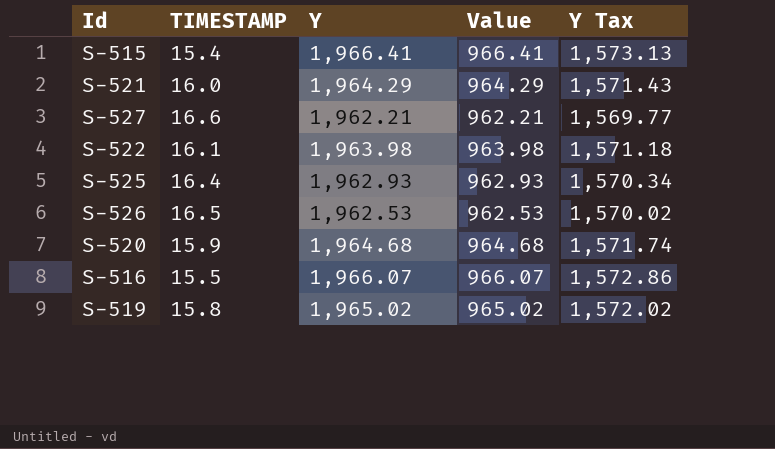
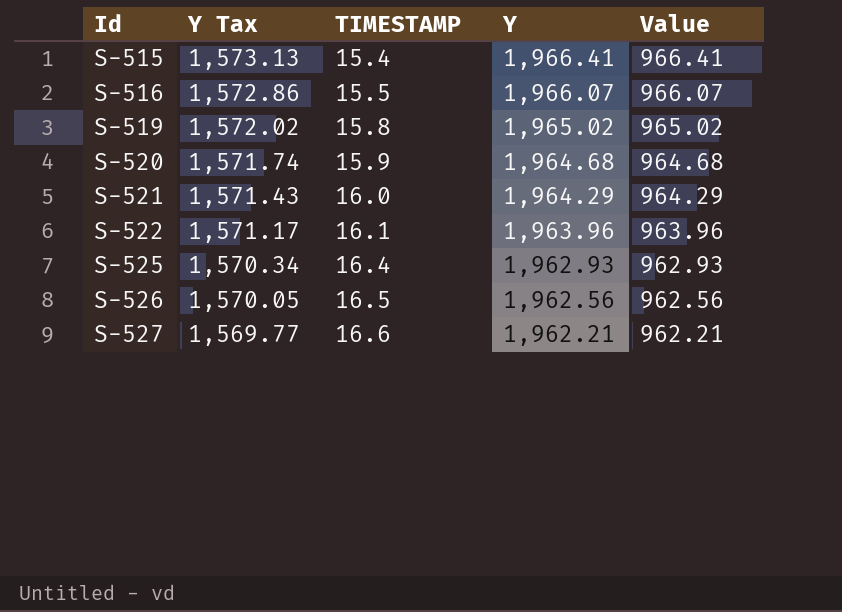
row order: none -> Id ascending
column Y Tax | position: 5 -> 2
S-522 | Y Tax: 1,571.18 -> 1,571.17
S-522 | Y: 1,963.98 -> 1,963.96
S-522 | Value: 963.98 -> 963.96
S-526 | Y Tax: 1,570.02 -> 1,570.05
S-526 | Y: 1,962.53 -> 1,962.56
S-526 | Value: 962.53 -> 962.56

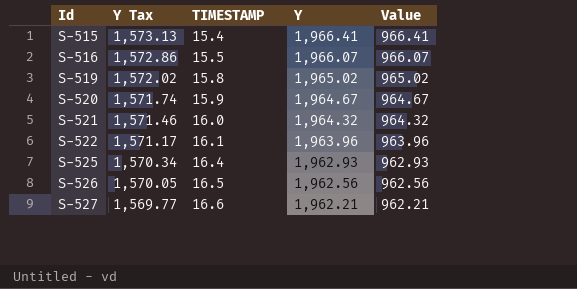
S-520 | Y: 1,964.68 -> 1,964.67
S-520 | Value: 964.68 -> 964.67
S-521 | Y Tax: 1,571.43 -> 1,571.46
S-521 | Y: 1,964.29 -> 1,964.32
S-521 | Value: 964.29 -> 964.32

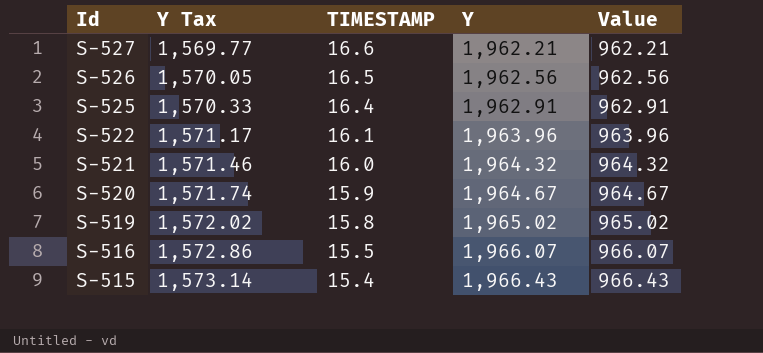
row order: Id ascending -> Id descending
S-525 | Y Tax: 1,570.34 -> 1,570.33
S-525 | Y: 1,962.93 -> 1,962.91
S-525 | Value: 962.93 -> 962.91
S-515 | Y Tax: 1,573.13 -> 1,573.14
S-515 | Y: 1,966.41 -> 1,966.43
S-515 | Value: 966.41 -> 966.43

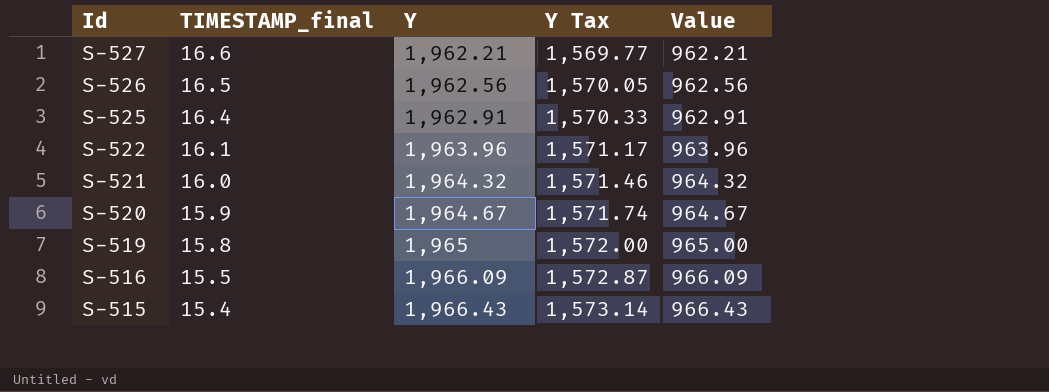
column name: TIMESTAMP -> TIMESTAMP_final
column Y Tax | position: 2 -> 4
S-519 | Y: 1,965.02 -> 1,965
S-519 | Y Tax: 1,572.02 -> 1,572.00
S-519 | Value: 965.02 -> 965.00
S-516 | Y: 1,966.07 -> 1,966.09
S-516 | Y Tax: 1,572.86 -> 1,572.87
S-516 | Value: 966.07 -> 966.09

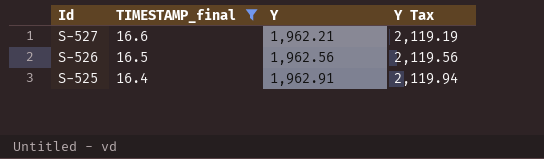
filter: none -> TIMESTAMP_final >= 16.4
column Value | formula: [Y] - 1000 -> none
column Y Tax | formula: [Y] * 0.8 -> [Y] * 1.08

